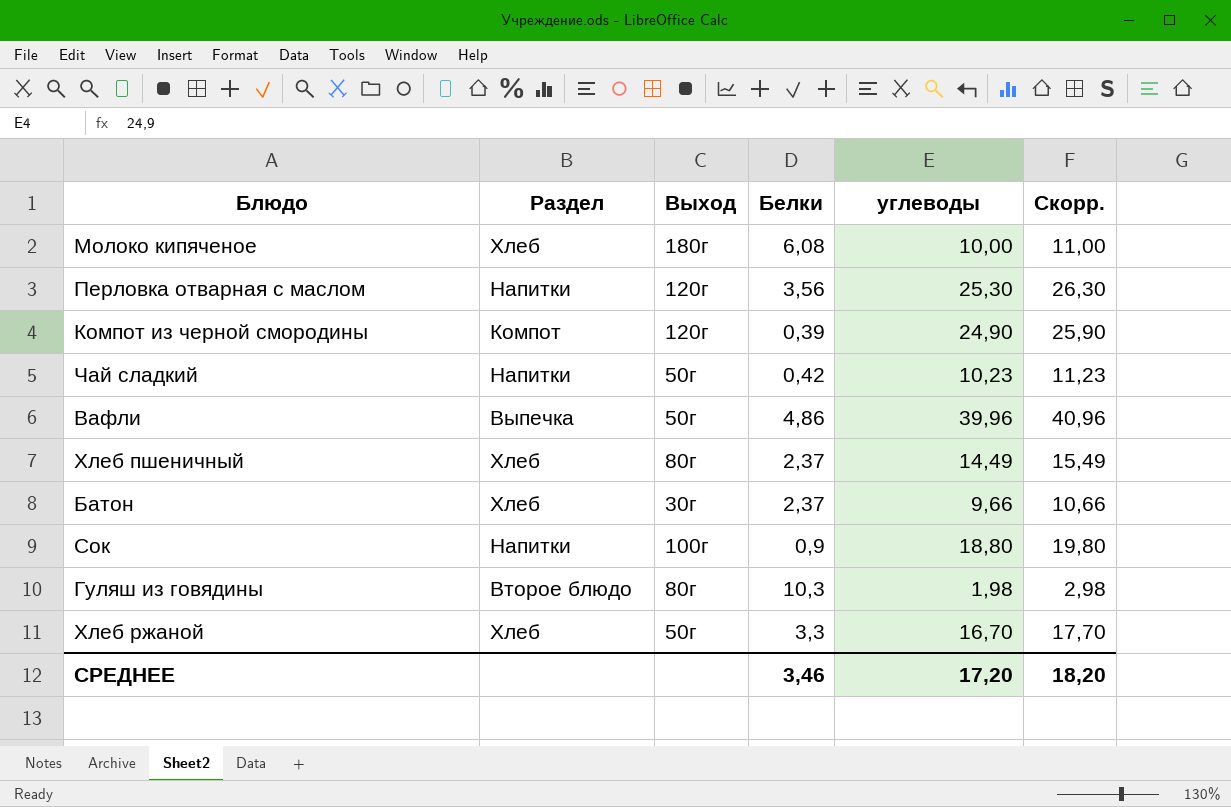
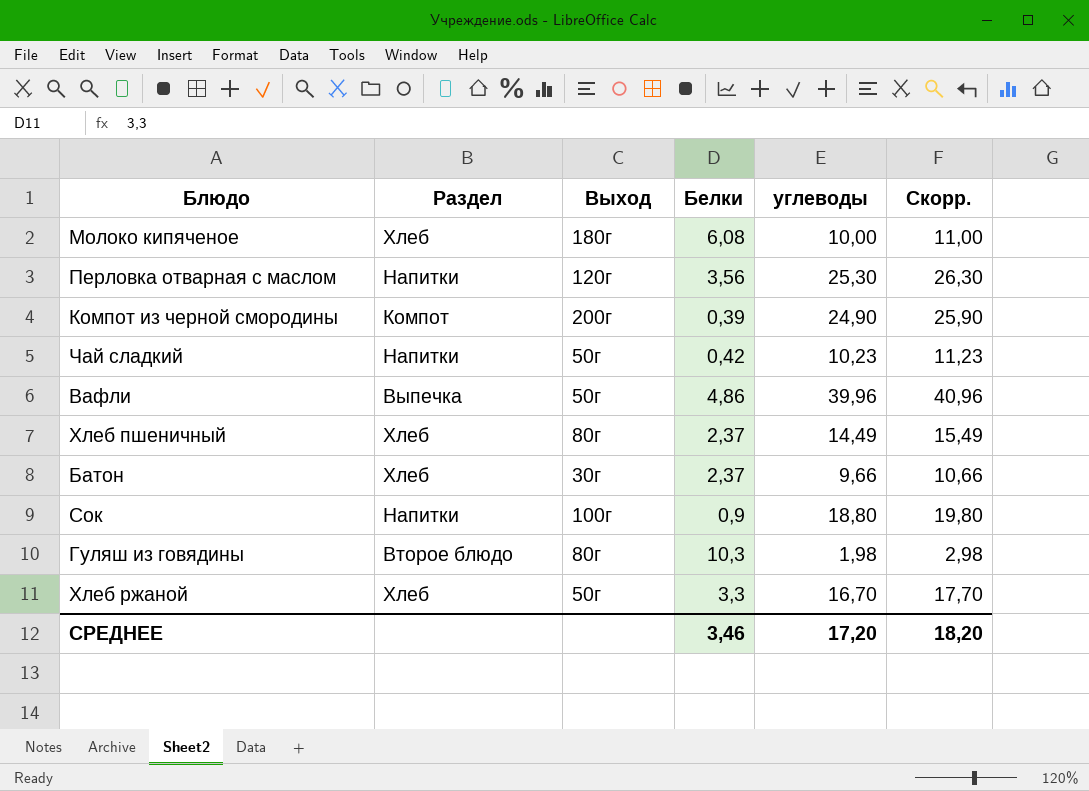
Компот из черной смородины | Выход: 120г -> 200г

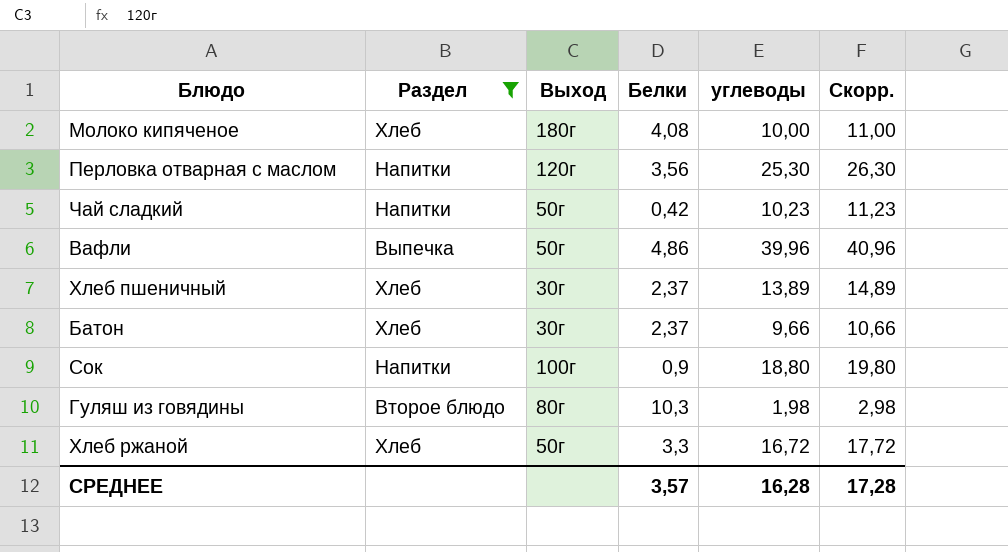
filter: none -> Раздел != Компот
Молоко кипяченое | Белки: 6,08 -> 4,08
Хлеб пшеничный | Выход: 80г -> 30г
Хлеб пшеничный | углеводы: 14,49 -> 13,89
Хлеб пшеничный | Скорр.: 15,49 -> 14,89
Хлеб ржаной | углеводы: 16,70 -> 16,72
Хлеб ржаной | Скорр.: 17,70 -> 17,72
СРЕДНЕЕ | Белки: 3,46 -> 3,57
СРЕДНЕЕ | углеводы: 17,20 -> 16,28
СРЕДНЕЕ | Скорр.: 18,20 -> 17,28

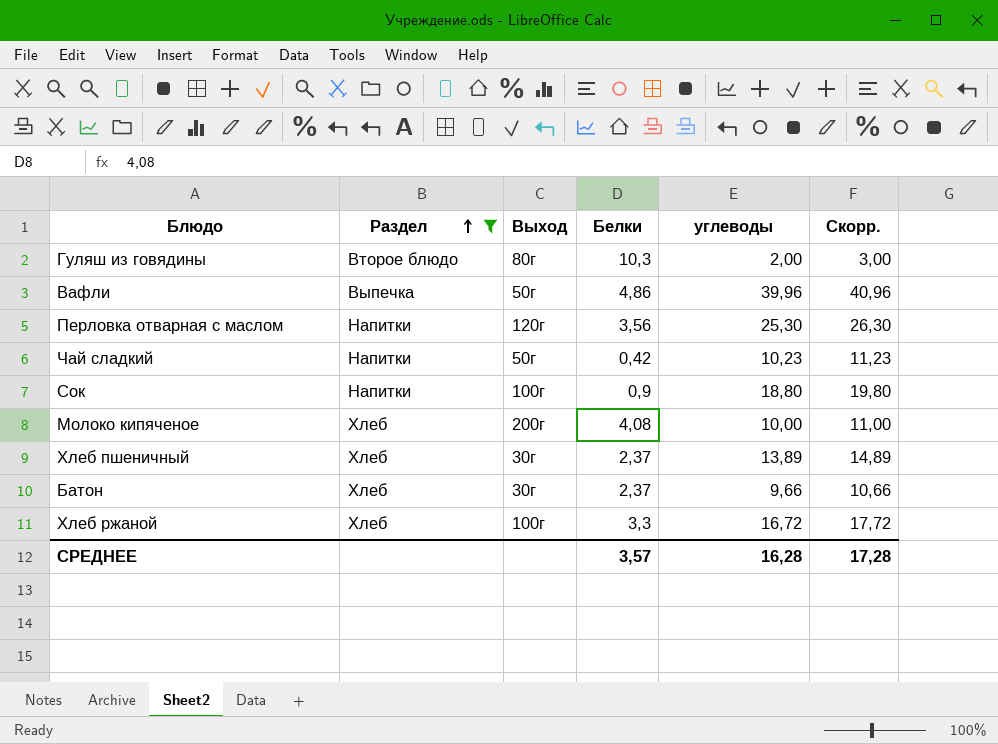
row order: none -> Раздел ascending
Гуляш из говядины | углеводы: 1,98 -> 2,00
Гуляш из говядины | Скорр.: 2,98 -> 3,00
Молоко кипяченое | Выход: 180г -> 200г
Хлеб ржаной | Выход: 50г -> 100г

